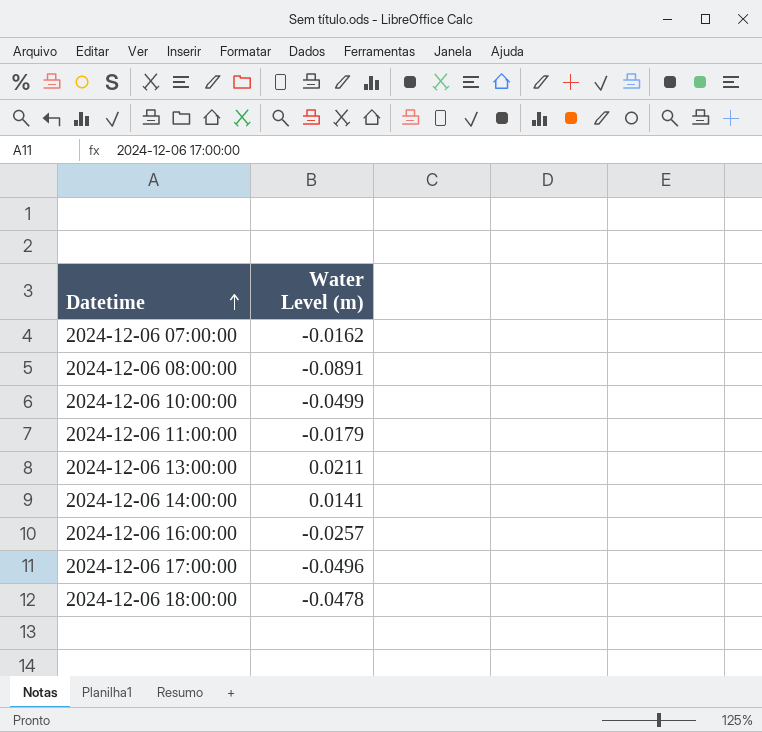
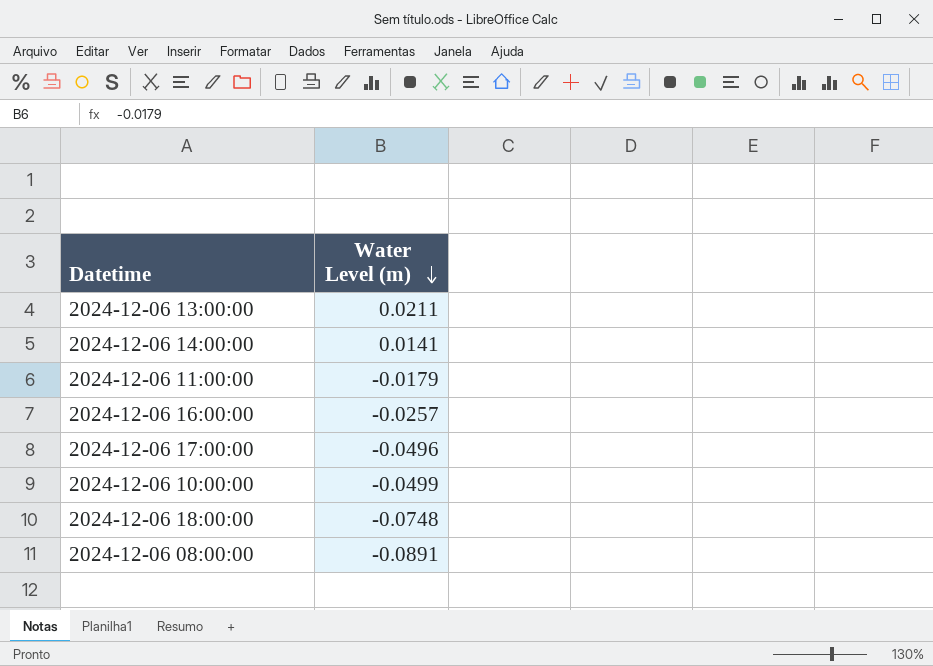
row order: Datetime ascending -> Water Level (m) descending
row 2024-12-06 07:00:00: -0.0162 -> none
2024-12-06 18:00:00 | Water Level (m): -0.0478 -> -0.0748

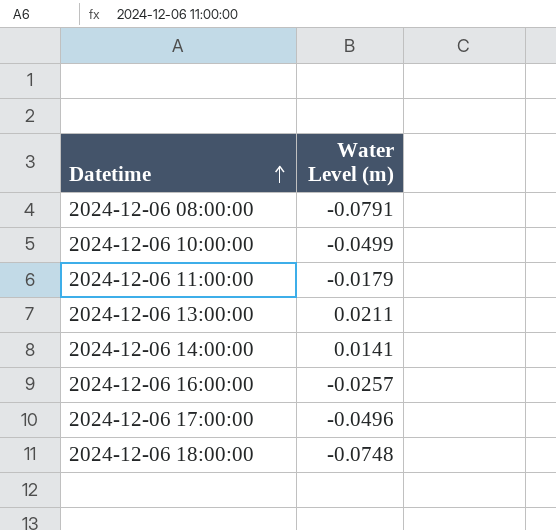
row order: Water Level (m) descending -> Datetime ascending
2024-12-06 08:00:00 | Water Level (m): -0.0891 -> -0.0791

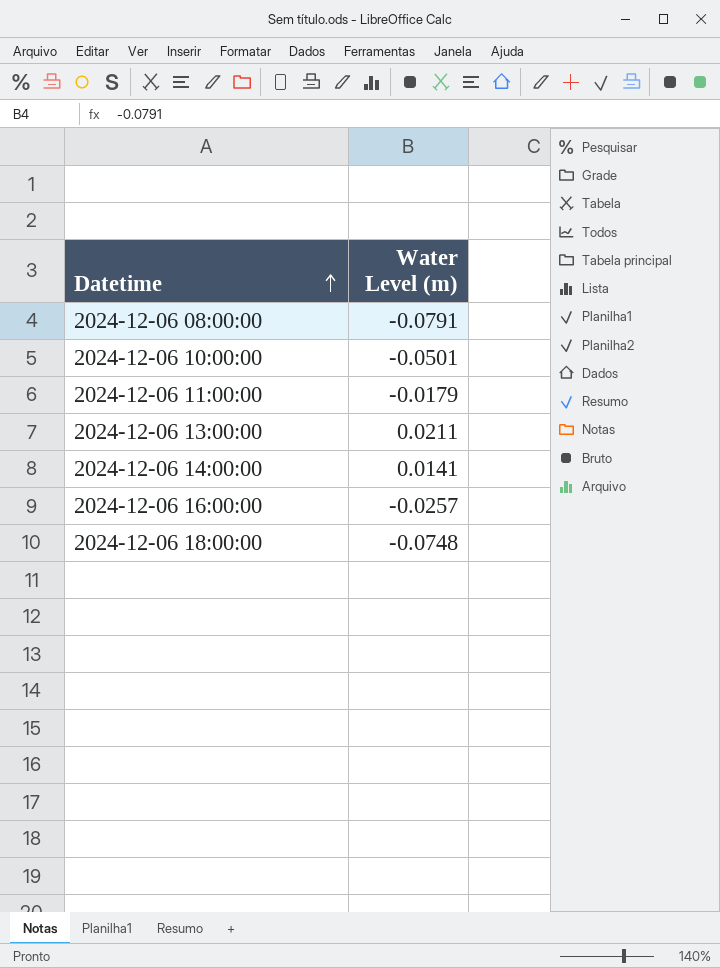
row 2024-12-06 17:00:00: -0.0496 -> none
2024-12-06 10:00:00 | Water Level (m): -0.0499 -> -0.0501

